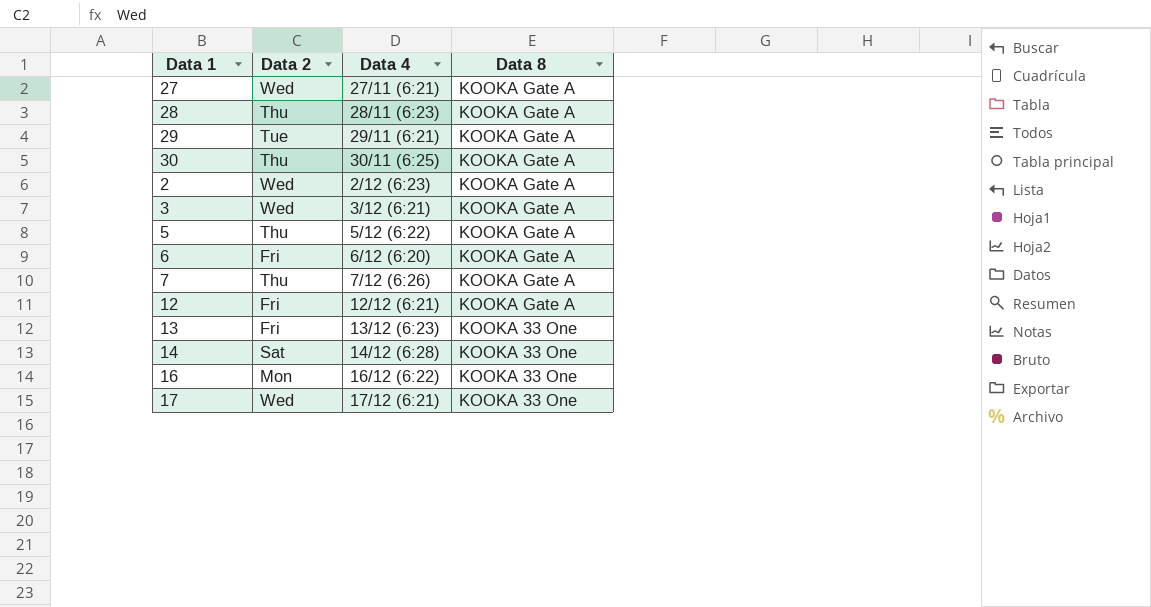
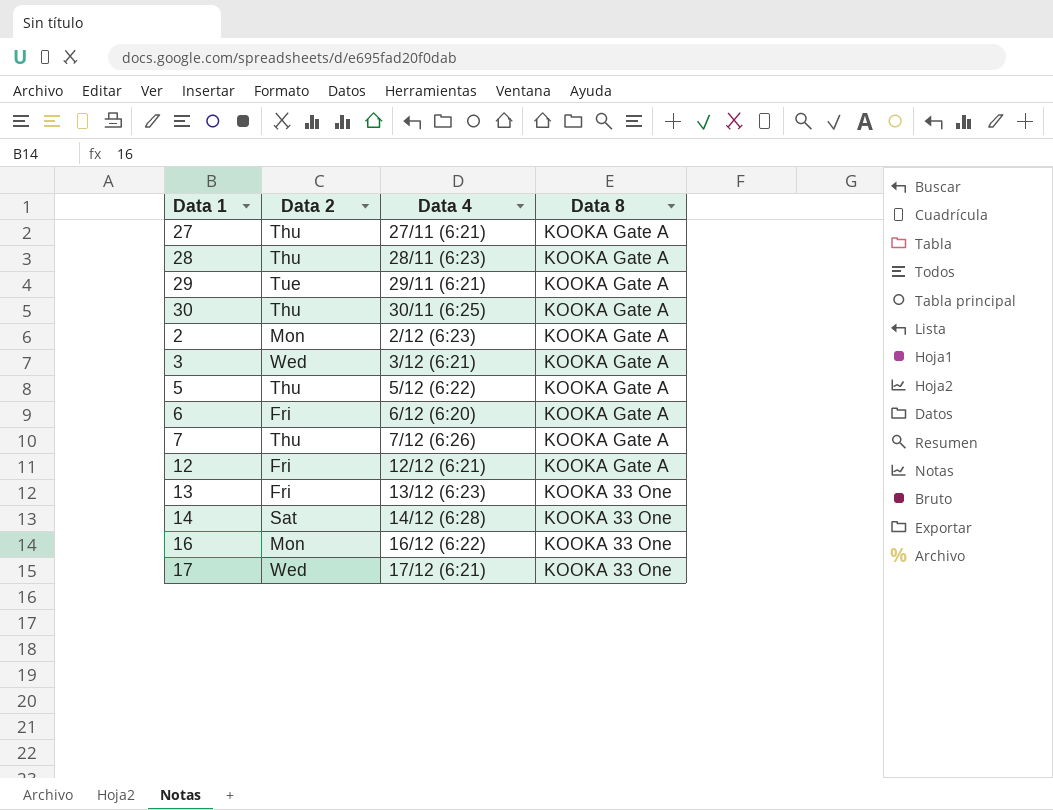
27 | Data 2: Wed -> Thu
2 | Data 2: Wed -> Mon

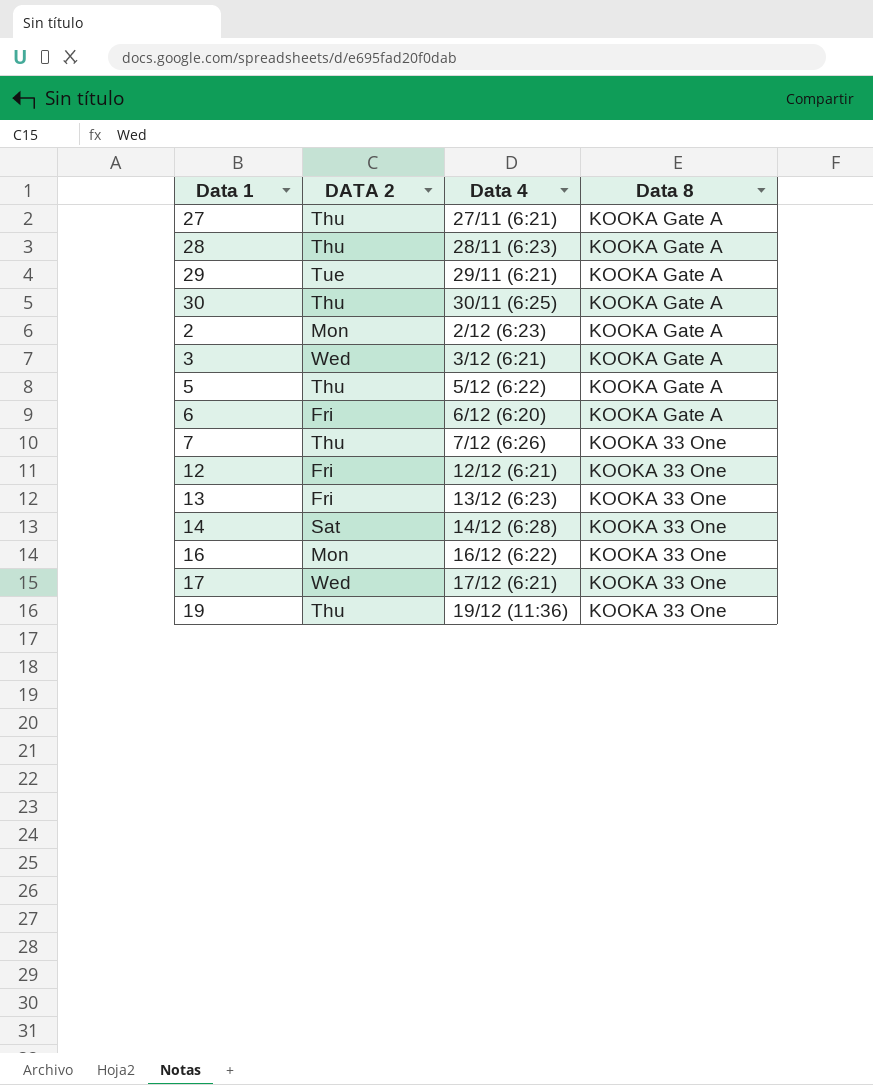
column name: Data 2 -> DATA 2
7 | Data 8: KOOKA Gate A -> KOOKA 33 One
12 | Data 8: KOOKA Gate A -> KOOKA 33 One
row 19: none -> Thu | 19/12 (11:36) | KOOKA 33 One

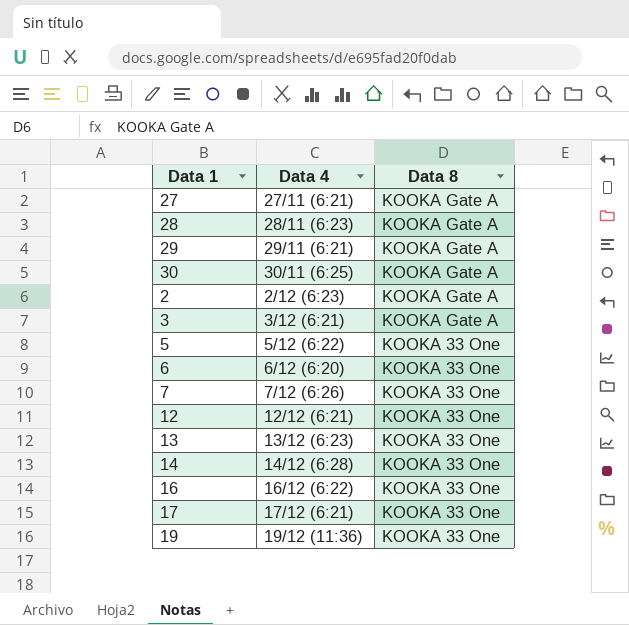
column DATA 2 | position: 2 -> none
5 | Data 8: KOOKA Gate A -> KOOKA 33 One
6 | Data 8: KOOKA Gate A -> KOOKA 33 One

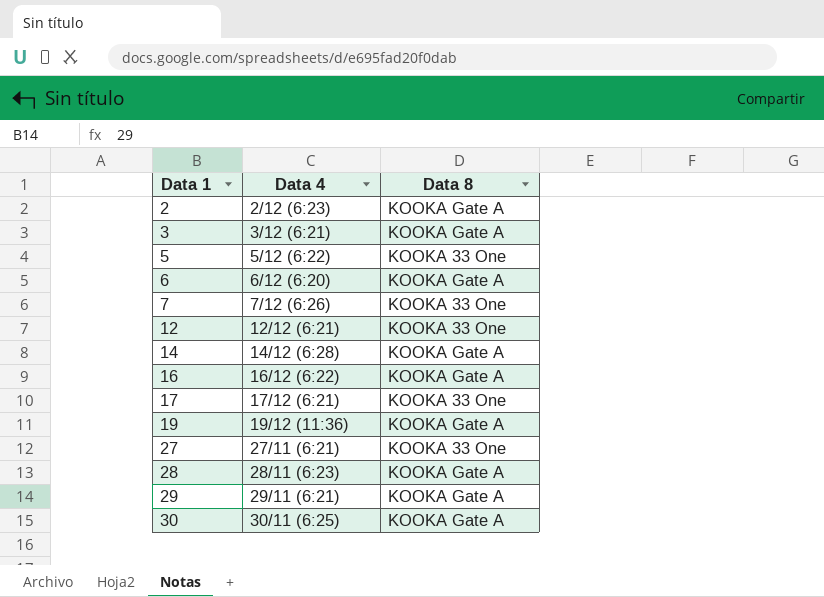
row order: Data 8 descending -> Data 1 ascending
row 13: 13/12 (6:23) | KOOKA 33 One -> none
6 | Data 8: KOOKA 33 One -> KOOKA Gate A
14 | Data 8: KOOKA 33 One -> KOOKA Gate A
16 | Data 8: KOOKA 33 One -> KOOKA Gate A
19 | Data 8: KOOKA 33 One -> KOOKA Gate A
27 | Data 8: KOOKA Gate A -> KOOKA 33 One

